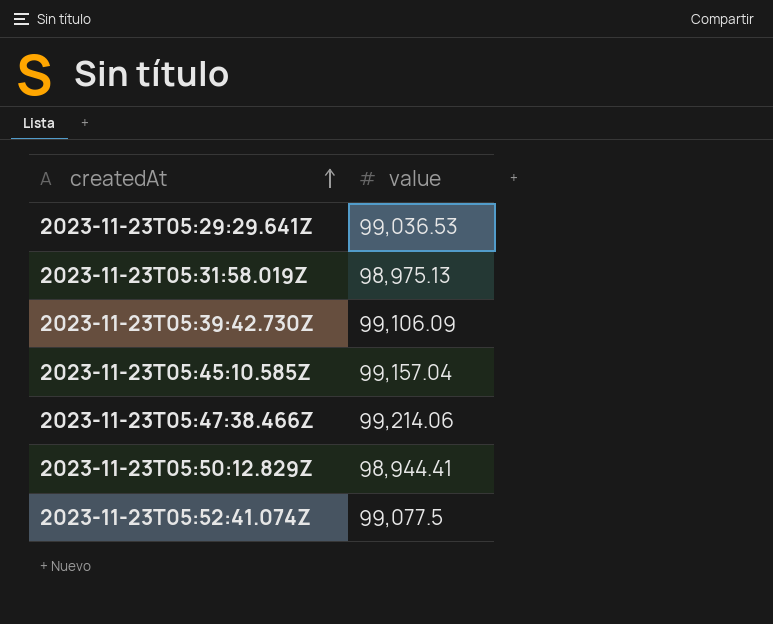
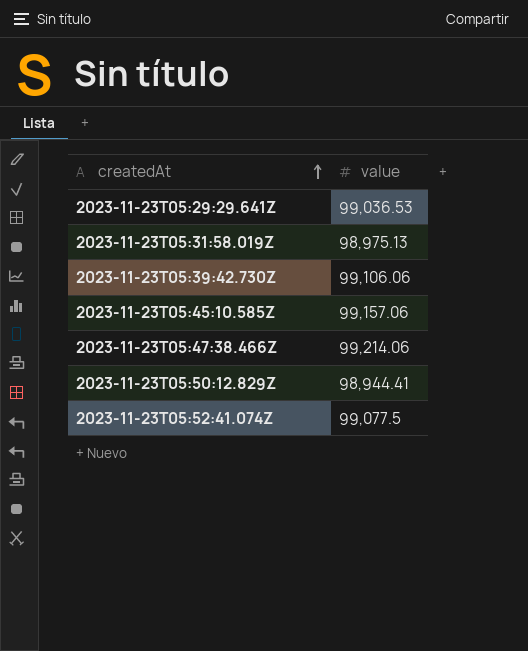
2023-11-23T05:39:42.730Z | value: 99,106.09 -> 99,106.06
2023-11-23T05:45:10.585Z | value: 99,157.04 -> 99,157.06

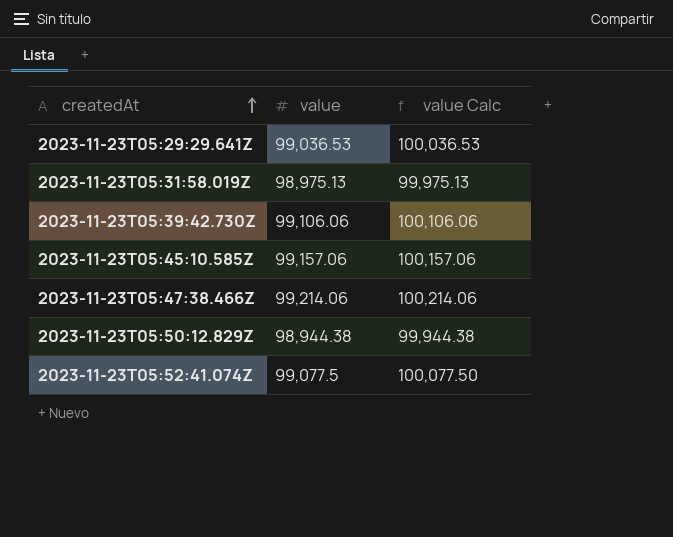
column value Calc | formula: none -> [value] + 1000
2023-11-23T05:50:12.829Z | value: 98,944.41 -> 98,944.38

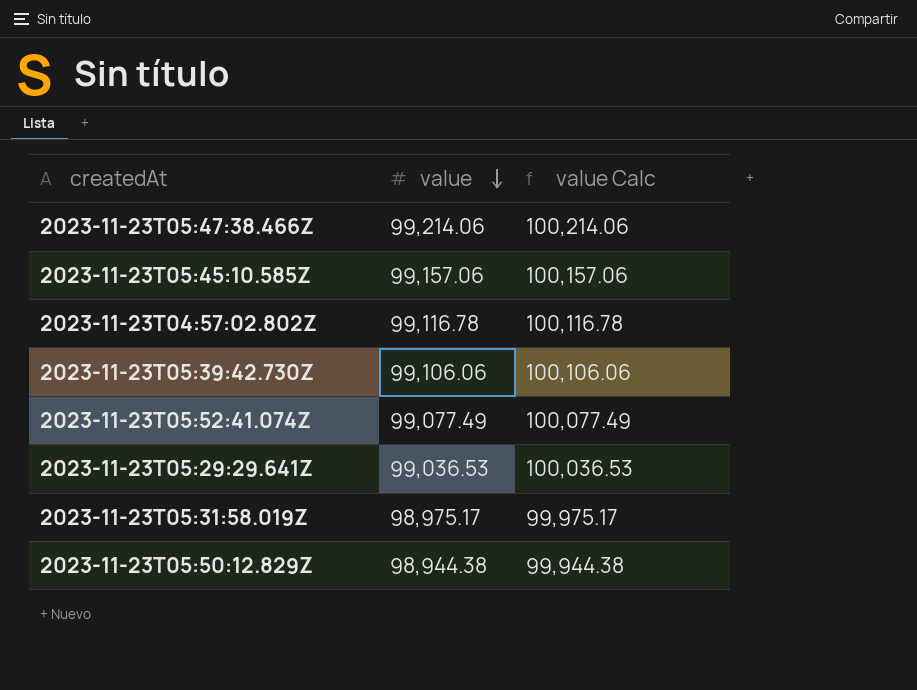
row order: createdAt ascending -> value descending
row 2023-11-23T04:57:02.802Z: none -> 99,116.78 | 100,116.78
2023-11-23T05:52:41.074Z | value: 99,077.5 -> 99,077.49
2023-11-23T05:52:41.074Z | value Calc: 100,077.50 -> 100,077.49
2023-11-23T05:31:58.019Z | value: 98,975.13 -> 98,975.17
2023-11-23T05:31:58.019Z | value Calc: 99,975.13 -> 99,975.17

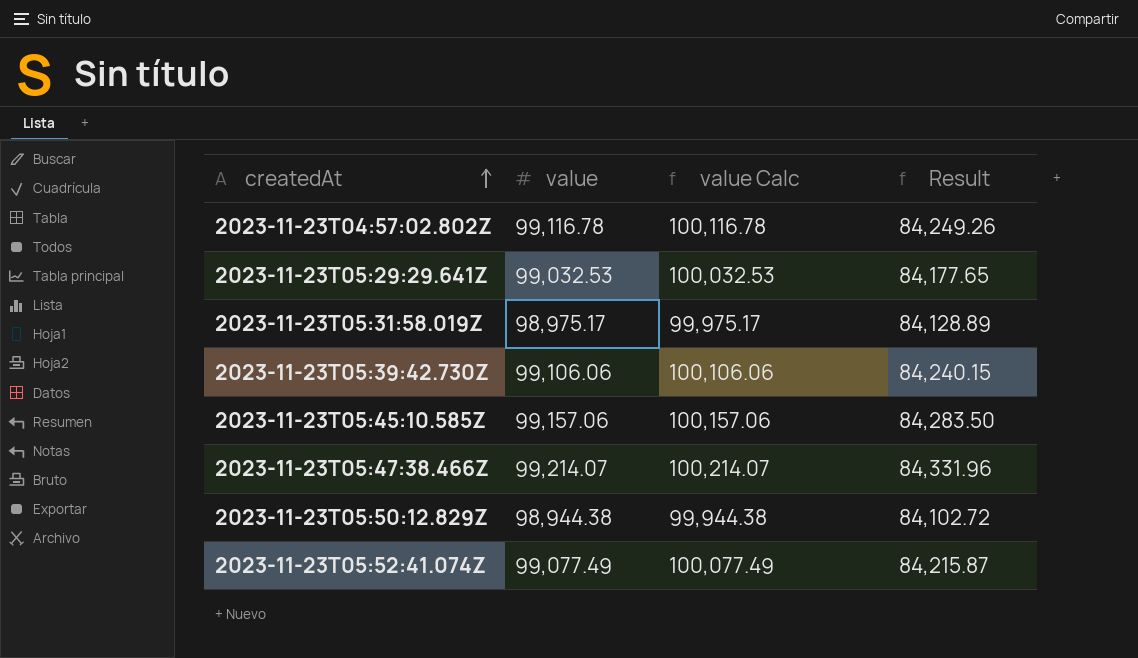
row order: value descending -> createdAt ascending
column Result | formula: none -> [value] * 0.85
2023-11-23T05:29:29.641Z | value: 99,036.53 -> 99,032.53
2023-11-23T05:29:29.641Z | value Calc: 100,036.53 -> 100,032.53
2023-11-23T05:47:38.466Z | value: 99,214.06 -> 99,214.07
2023-11-23T05:47:38.466Z | value Calc: 100,214.06 -> 100,214.07

